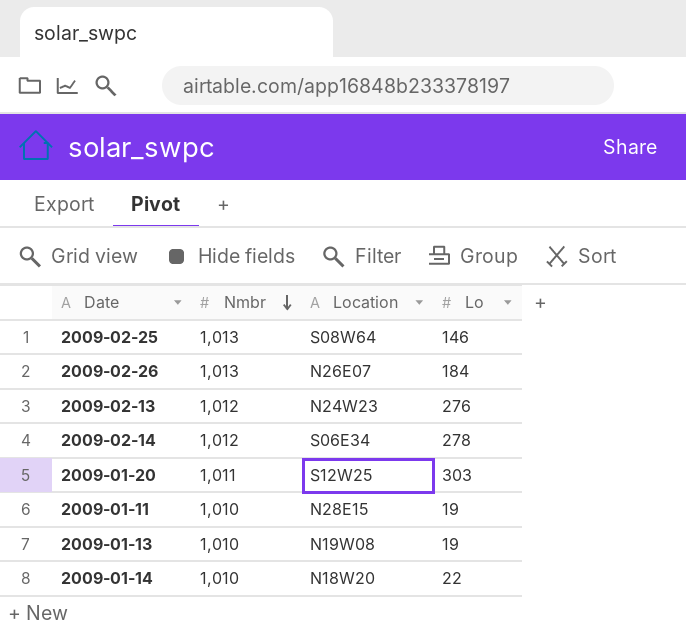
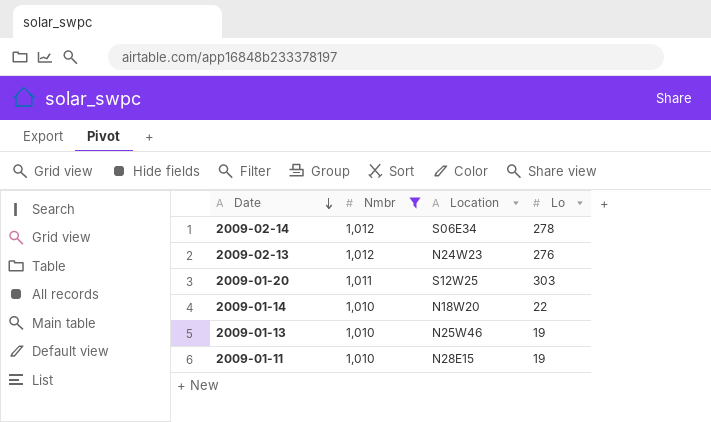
filter: none -> Nmbr != 1,013
row order: Nmbr descending -> Date descending
2009-01-13 | Location: N19W08 -> N25W46

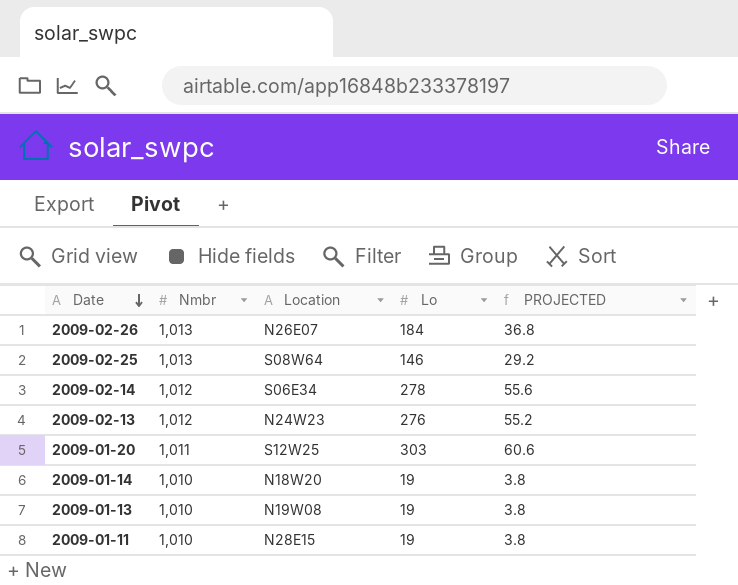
filter: Nmbr != 1,013 -> none
column PROJECTED | formula: none -> [Lo] * 0.2
2009-01-14 | Lo: 22 -> 19
2009-01-13 | Location: N25W46 -> N19W08

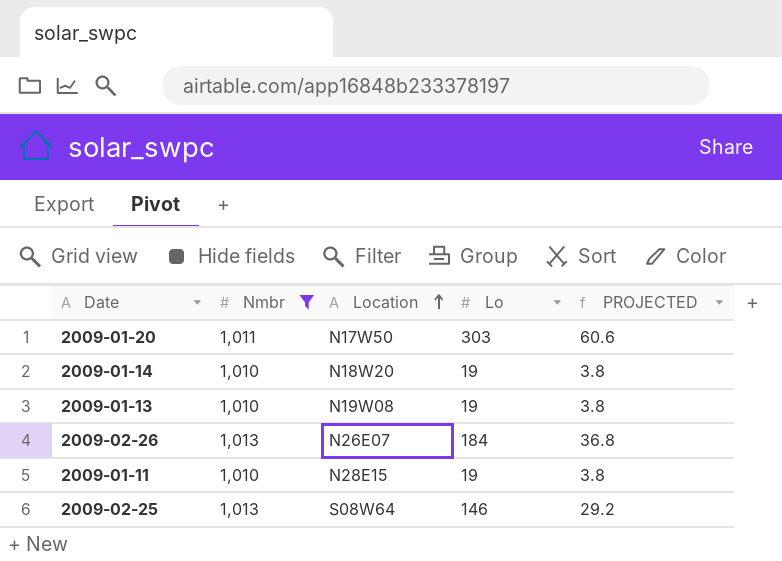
filter: none -> Nmbr != 1,012
row order: Date descending -> Location ascending
2009-01-20 | Location: S12W25 -> N17W50

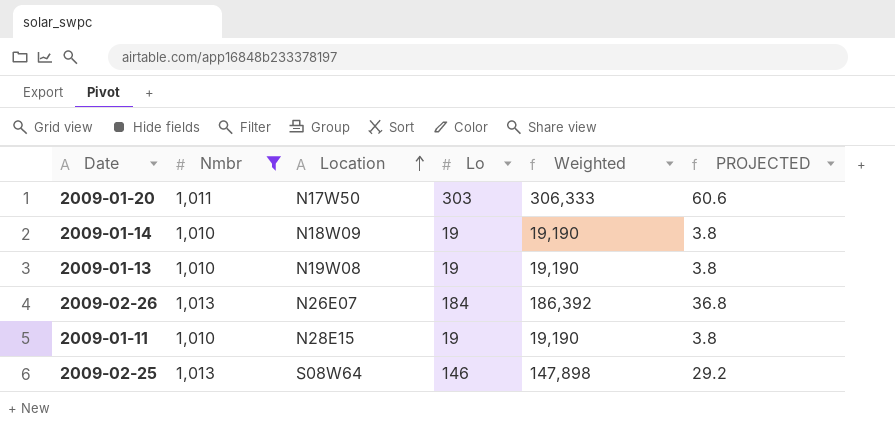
column Weighted | formula: none -> [Nmbr] * [Lo]
2009-01-14 | Location: N18W20 -> N18W09

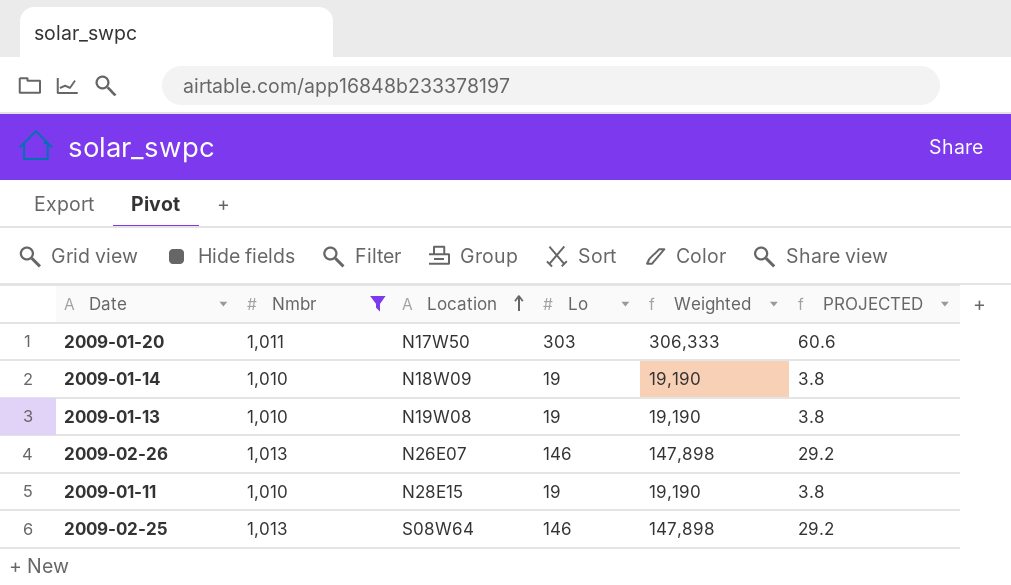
2009-02-26 | Lo: 184 -> 146
2009-02-26 | Weighted: 186,392 -> 147,898
2009-02-26 | PROJECTED: 36.8 -> 29.2

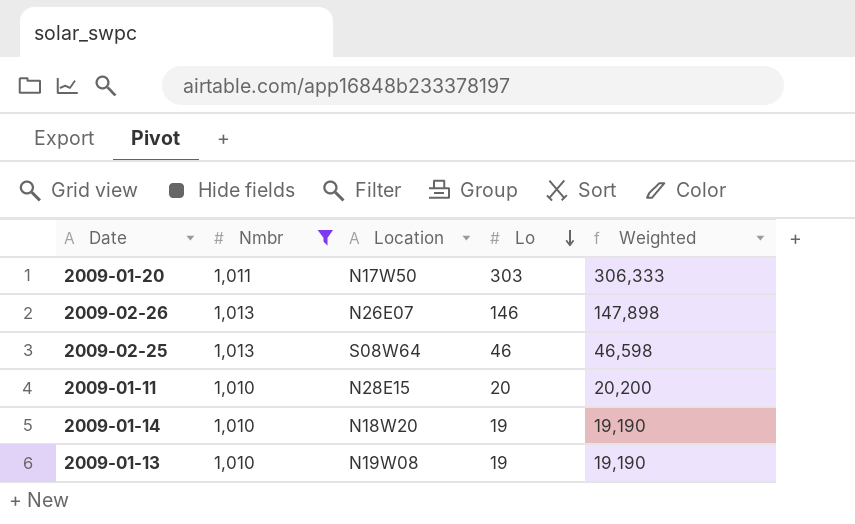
row order: Location ascending -> Lo descending
column PROJECTED | formula: [Lo] * 0.2 -> none
2009-02-25 | Lo: 146 -> 46
2009-02-25 | Weighted: 147,898 -> 46,598
2009-01-11 | Lo: 19 -> 20
2009-01-11 | Weighted: 19,190 -> 20,200
2009-01-14 | Location: N18W09 -> N18W20

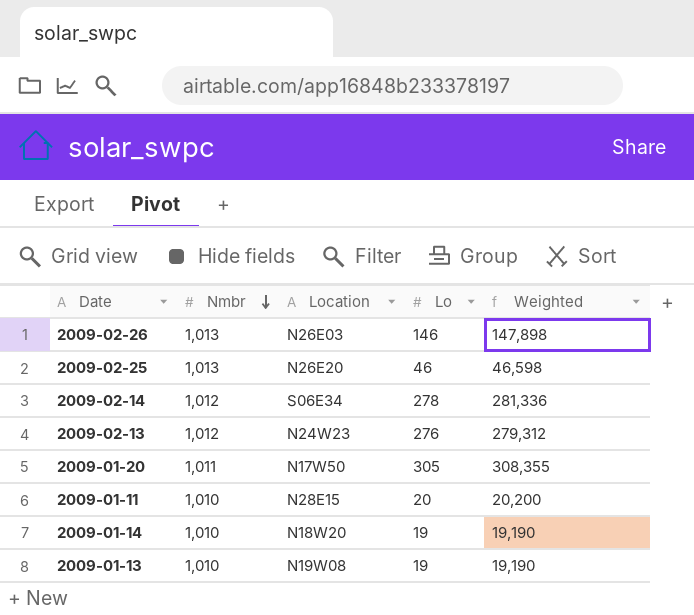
filter: Nmbr != 1,012 -> none
row order: Lo descending -> Nmbr descending
2009-02-26 | Location: N26E07 -> N26E03
2009-02-25 | Location: S08W64 -> N26E20
2009-01-20 | Lo: 303 -> 305
2009-01-20 | Weighted: 306,333 -> 308,355

